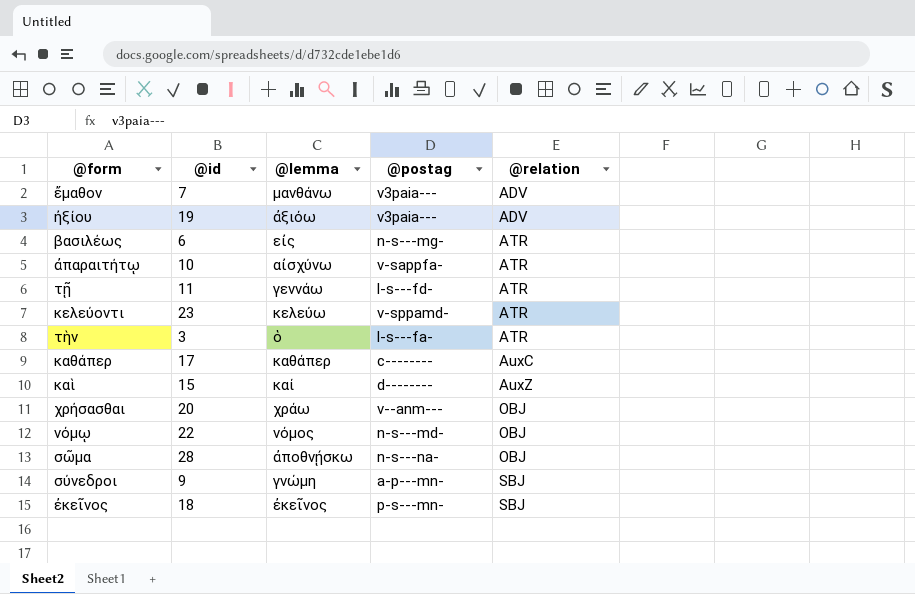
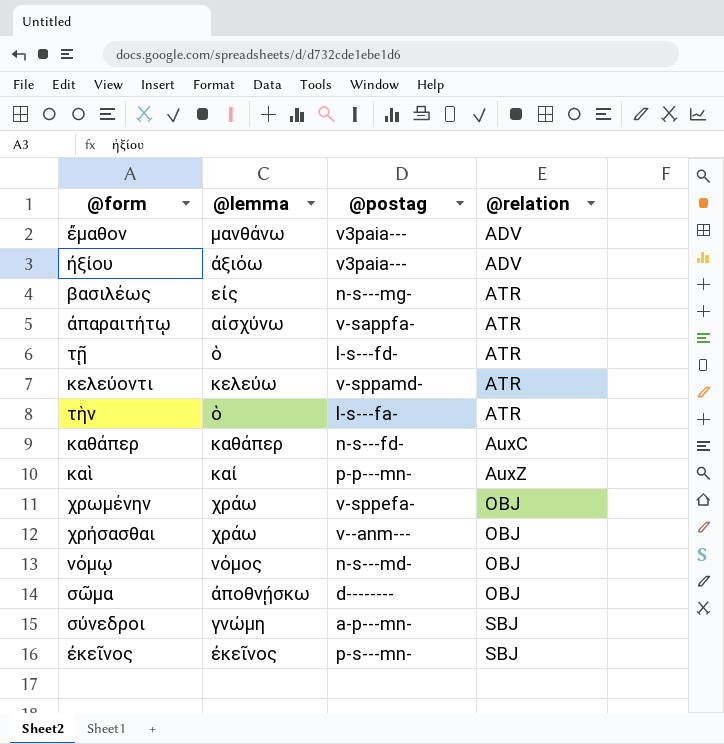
column @id | position: 2 -> none
τῇ | @lemma: γεννάω -> ὁ
καθάπερ | @postag: c-------- -> n-s---fd-
καὶ | @postag: d-------- -> p-p---mn-
row χρωμένην: none -> χράω | v-sppefa- | OBJ
σῶμα | @postag: n-s---na- -> d--------

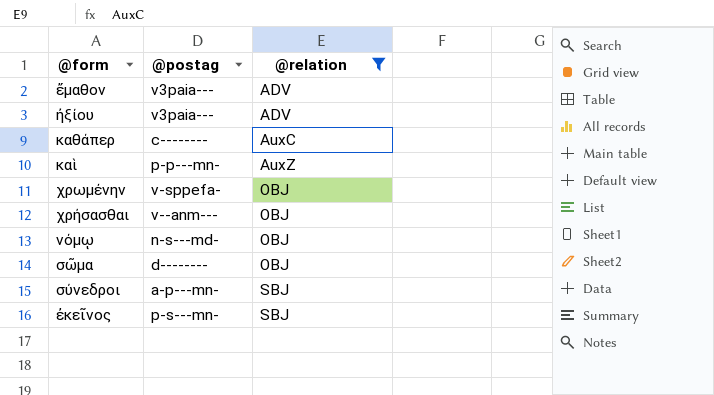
filter: none -> @relation != ATR
column @lemma | position: 2 -> none
καθάπερ | @postag: n-s---fd- -> c--------

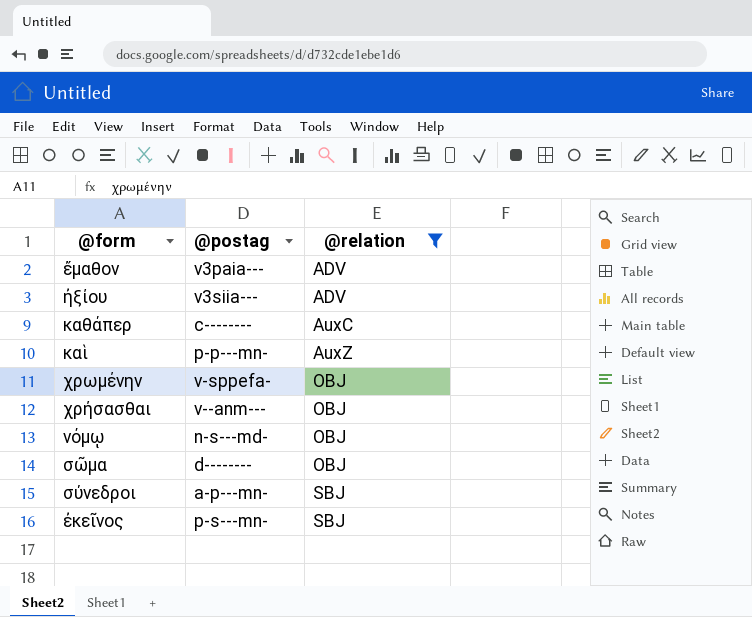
ἠξίου | @postag: v3paia--- -> v3siia---

